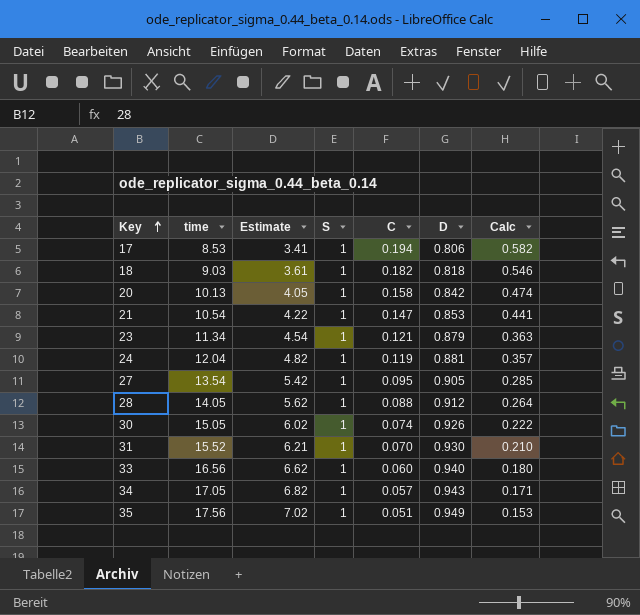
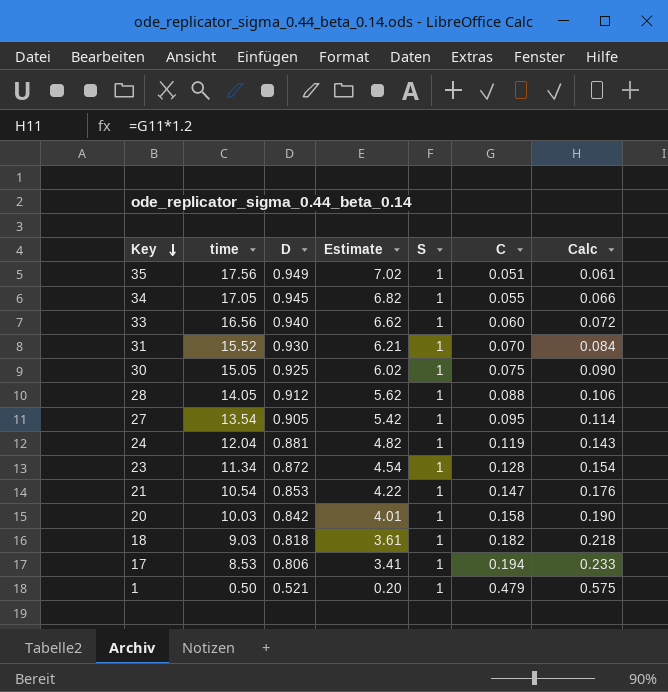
row order: Key ascending -> Key descending
column D | position: 6 -> 3
column Calc | formula: [C] * 3 -> [C] * 1.2
34 | D: 0.943 -> 0.945
34 | C: 0.057 -> 0.055
30 | D: 0.926 -> 0.925
30 | C: 0.074 -> 0.075
23 | D: 0.879 -> 0.872
23 | C: 0.121 -> 0.128
20 | time: 10.13 -> 10.03
20 | Estimate: 4.05 -> 4.01
row 1: none -> 0.50 | 0.521 | 0.20 | 1 | 0.479 | 0.575

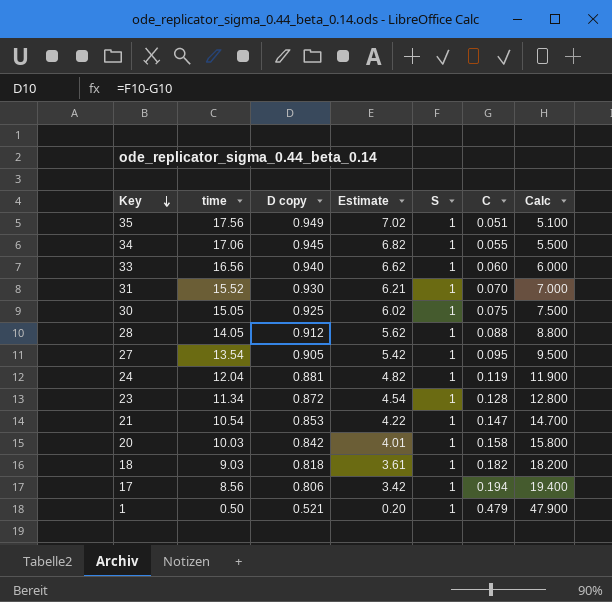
column name: D -> D copy
column Calc | formula: [C] * 1.2 -> [C] * 100
34 | time: 17.05 -> 17.06
17 | time: 8.53 -> 8.56
17 | Estimate: 3.41 -> 3.42

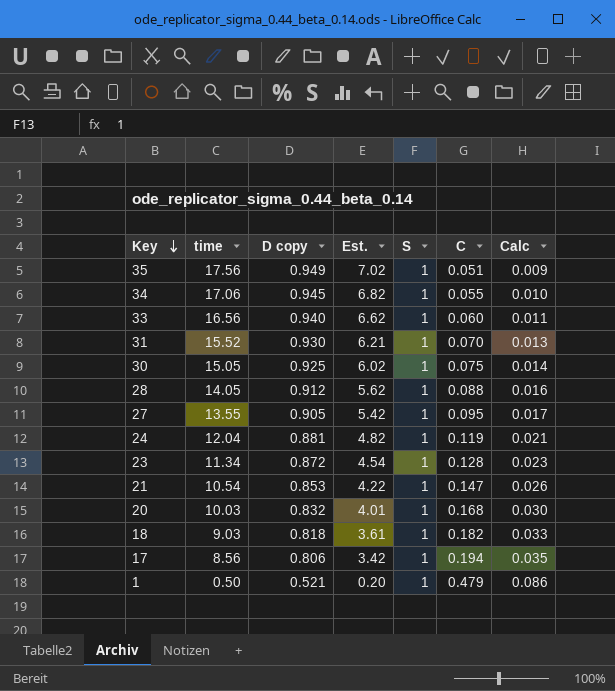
column name: Estimate -> Est.
column Calc | formula: [C] * 100 -> [C] * 0.18
27 | time: 13.54 -> 13.55
20 | D copy: 0.842 -> 0.832
20 | C: 0.158 -> 0.168

